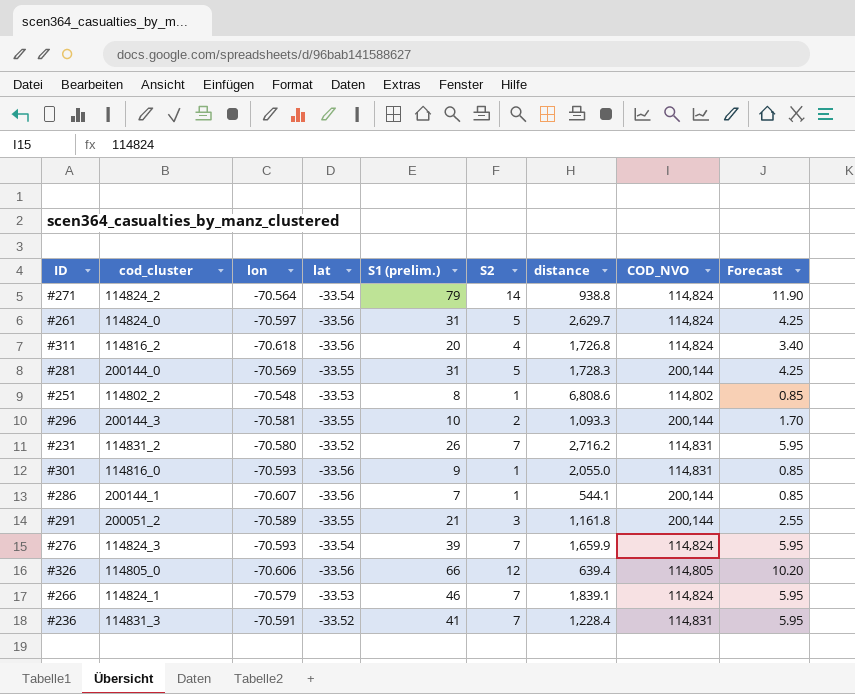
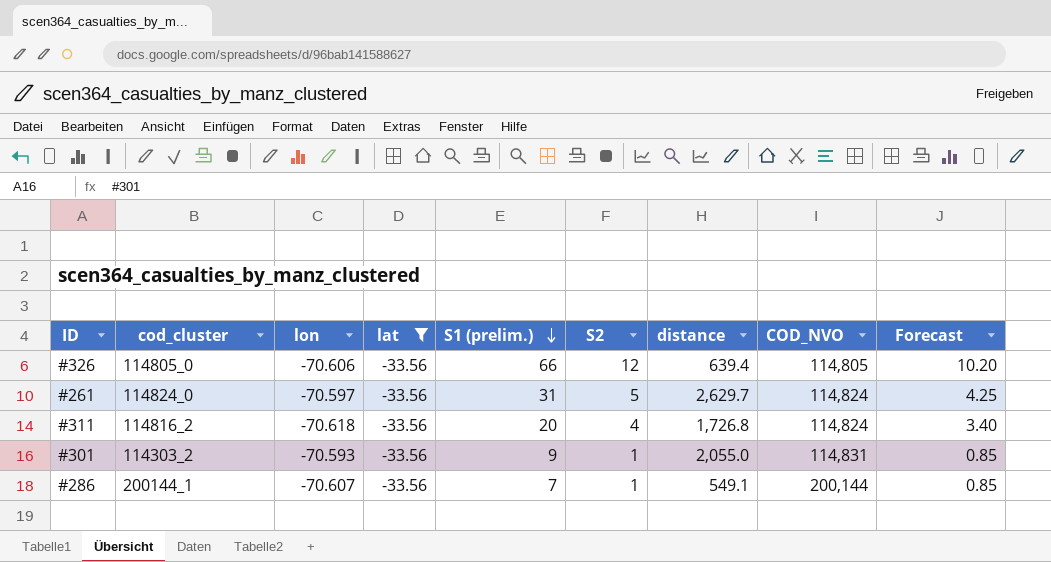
filter: none -> lat = -33.56
row order: none -> S1 (prelim.) descending
#301 | cod_cluster: 114816_0 -> 114303_2
#286 | distance: 544.1 -> 549.1

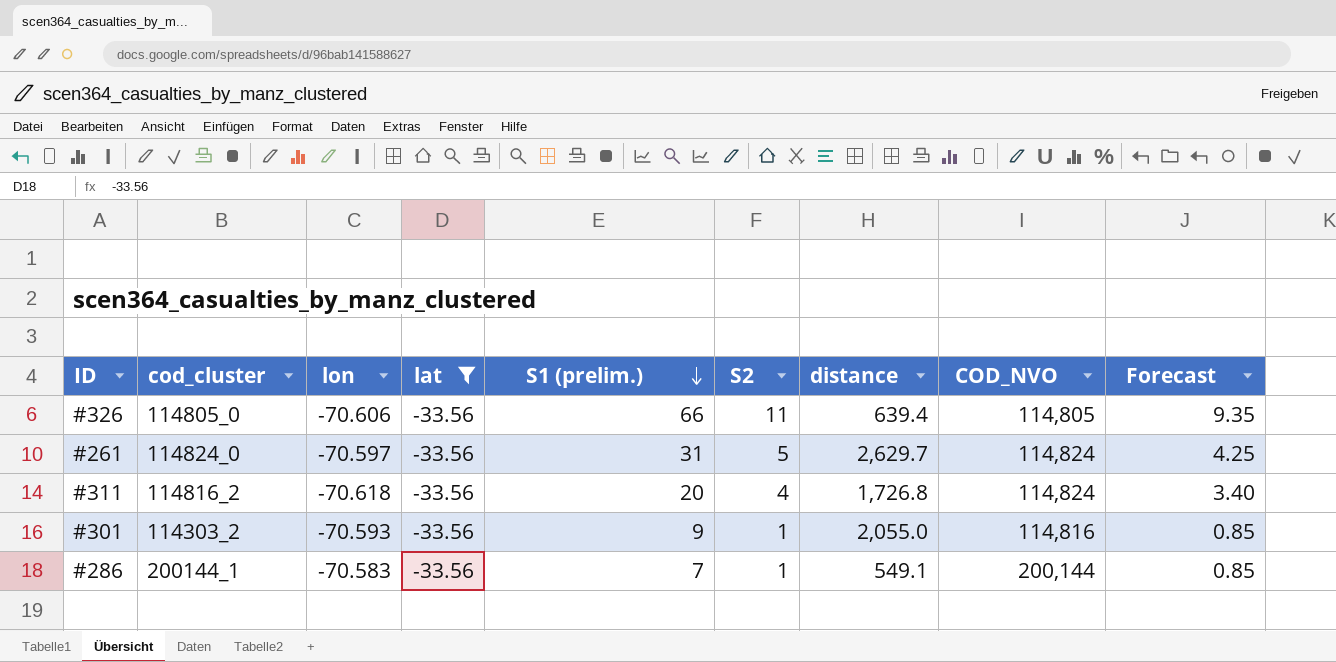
#326 | S2: 12 -> 11
#326 | Forecast: 10.20 -> 9.35
#301 | COD_NVO: 114,831 -> 114,816
#286 | lon: -70.607 -> -70.583

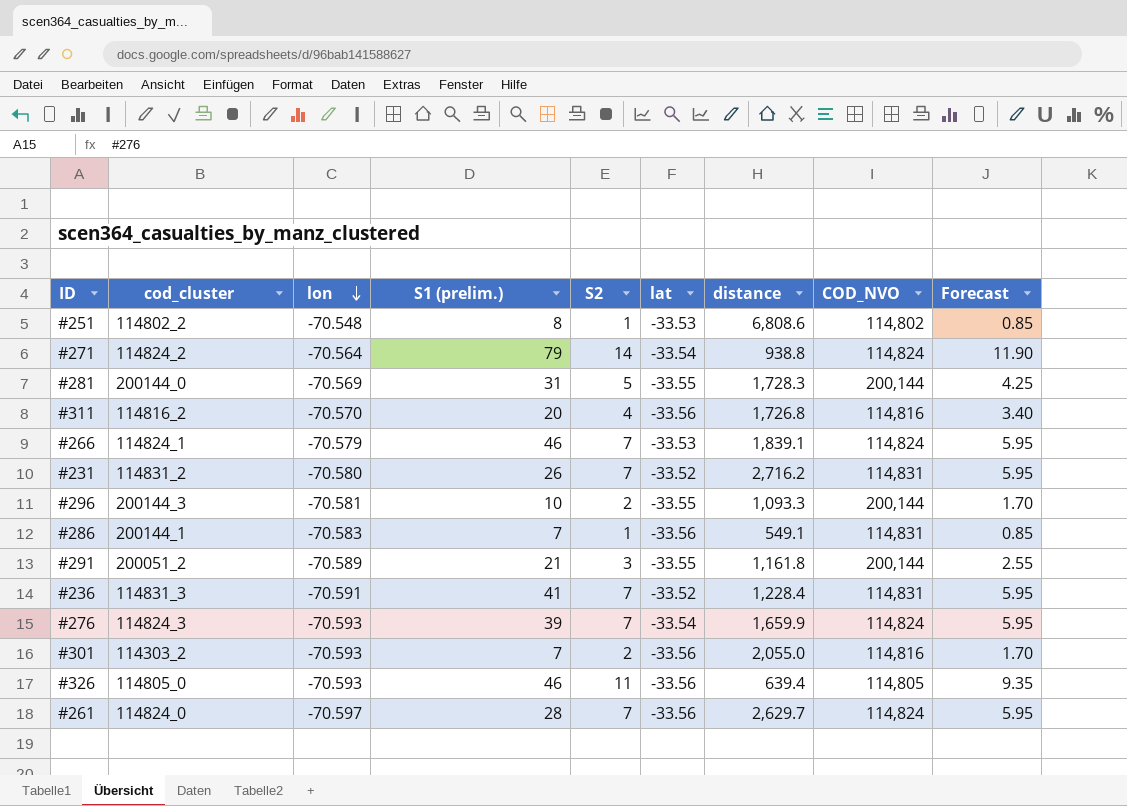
filter: lat = -33.56 -> none
row order: S1 (prelim.) descending -> lon descending
column lat | position: 4 -> 6
#311 | lon: -70.618 -> -70.570
#311 | COD_NVO: 114,824 -> 114,816
#286 | COD_NVO: 200,144 -> 114,831
#301 | S1 (prelim.): 9 -> 7
#301 | S2: 1 -> 2
#301 | Forecast: 0.85 -> 1.70
#326 | lon: -70.606 -> -70.593
#326 | S1 (prelim.): 66 -> 46
#261 | S1 (prelim.): 31 -> 28
#261 | S2: 5 -> 7
#261 | Forecast: 4.25 -> 5.95

